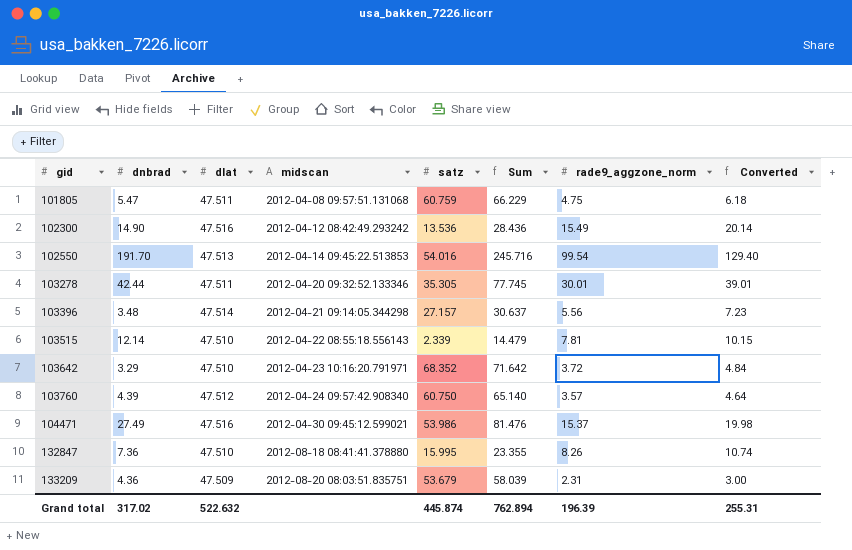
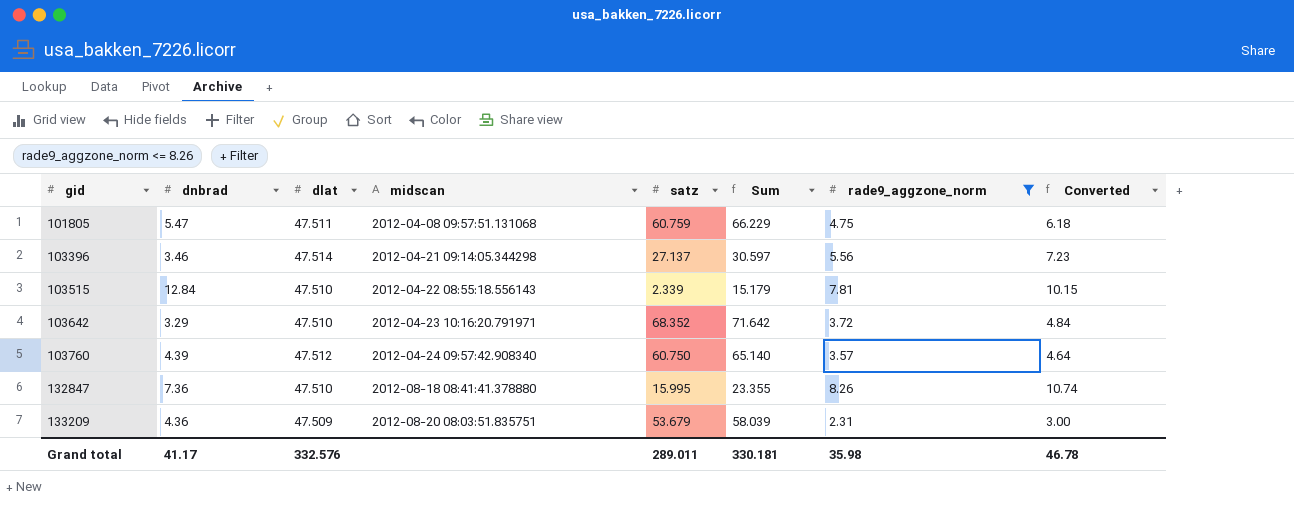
filter: none -> rade9_aggzone_norm <= 8.26
103396 | dnbrad: 3.48 -> 3.46
103396 | satz: 27.157 -> 27.137
103396 | Sum: 30.637 -> 30.597
103515 | dnbrad: 12.14 -> 12.84
103515 | Sum: 14.479 -> 15.179
Grand total | dnbrad: 317.02 -> 41.17
Grand total | dlat: 522.632 -> 332.576
Grand total | satz: 445.874 -> 289.011
Grand total | Sum: 762.894 -> 330.181
Grand total | rade9_aggzone_norm: 196.39 -> 35.98
Grand total | Converted: 255.31 -> 46.78

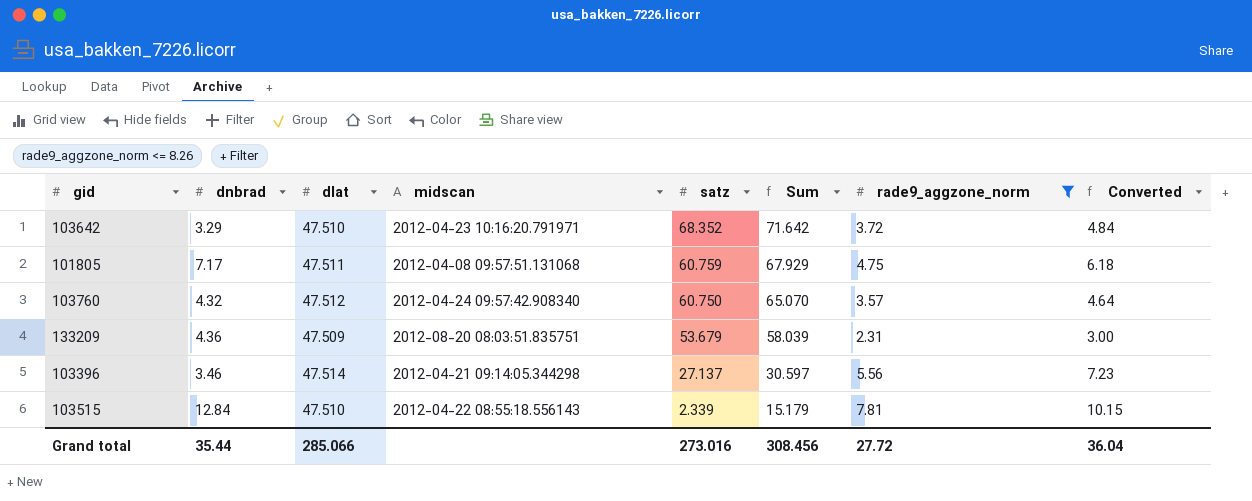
row order: gid ascending -> satz descending
row 132847: 7.36 | 47.510 | 2012-08-18 08:41:41.378880 | 15.995 | 23.355 | 8.26 | 10.74 -> none
101805 | dnbrad: 5.47 -> 7.17
101805 | Sum: 66.229 -> 67.929
103760 | dnbrad: 4.39 -> 4.32
103760 | Sum: 65.140 -> 65.070
Grand total | dnbrad: 41.17 -> 35.44
Grand total | dlat: 332.576 -> 285.066
Grand total | satz: 289.011 -> 273.016
Grand total | Sum: 330.181 -> 308.456
Grand total | rade9_aggzone_norm: 35.98 -> 27.72
Grand total | Converted: 46.78 -> 36.04

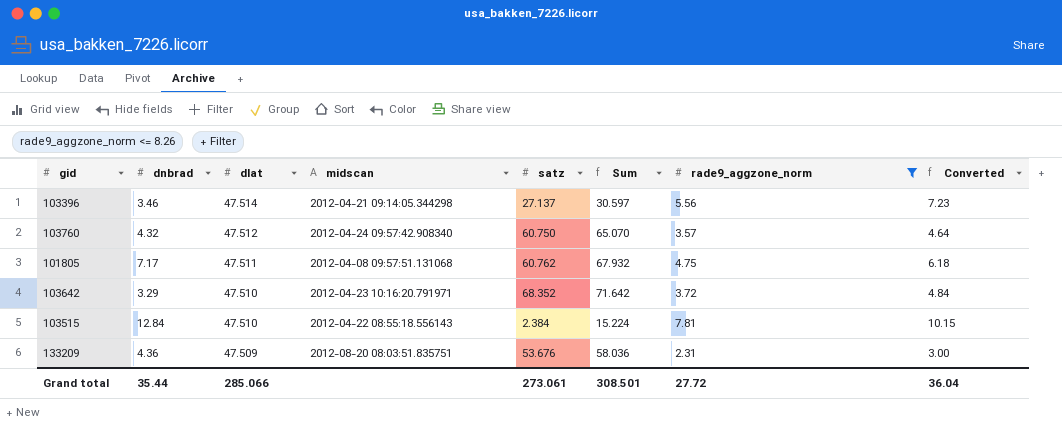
row order: satz descending -> dlat descending
101805 | satz: 60.759 -> 60.762
101805 | Sum: 67.929 -> 67.932
103515 | satz: 2.339 -> 2.384
103515 | Sum: 15.179 -> 15.224
133209 | satz: 53.679 -> 53.676
133209 | Sum: 58.039 -> 58.036
Grand total | satz: 273.016 -> 273.061
Grand total | Sum: 308.456 -> 308.501

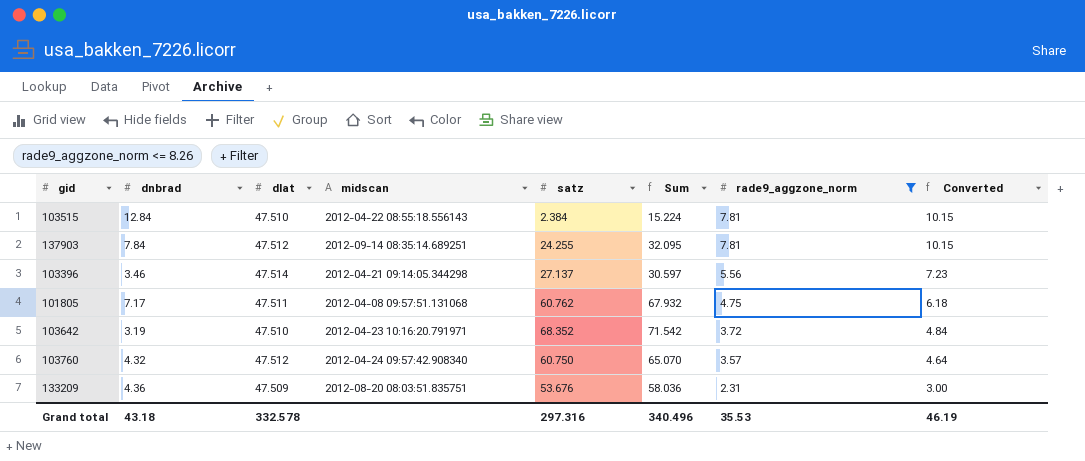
row order: dlat descending -> rade9_aggzone_norm descending
row 137903: none -> 7.84 | 47.512 | 2012-09-14 08:35:14.689251 | 24.255 | 32.095 | 7.81 | 10.15
103642 | dnbrad: 3.29 -> 3.19
103642 | Sum: 71.642 -> 71.542
Grand total | dnbrad: 35.44 -> 43.18
Grand total | dlat: 285.066 -> 332.578
Grand total | satz: 273.061 -> 297.316
Grand total | Sum: 308.501 -> 340.496
Grand total | rade9_aggzone_norm: 27.72 -> 35.53
Grand total | Converted: 36.04 -> 46.19

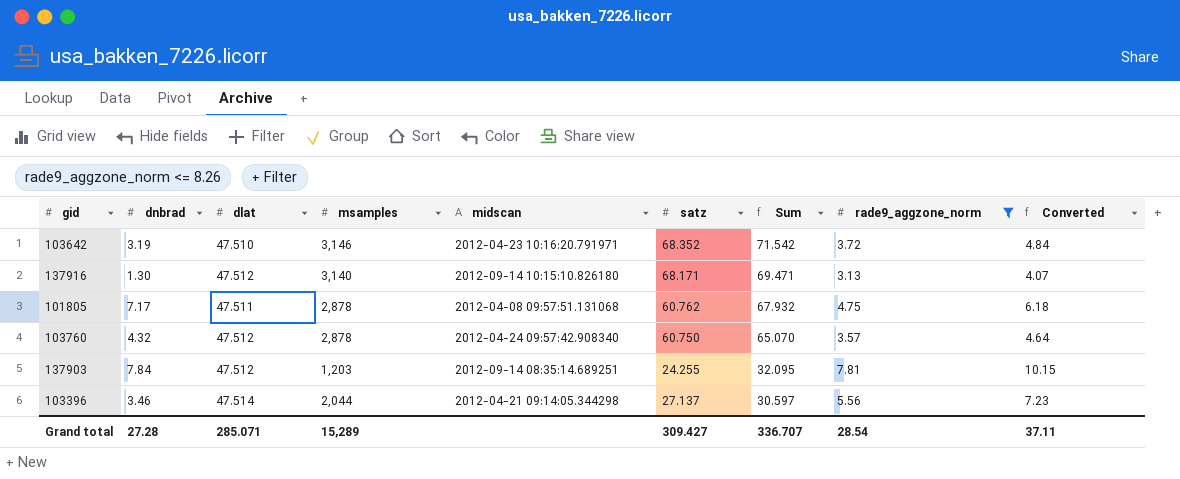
row order: rade9_aggzone_norm descending -> Sum descending
column msamples | position: none -> 4
row 103515: 12.84 | 47.510 | 2012-04-22 08:55:18.556143 | 2.384 | 15.224 | 7.81 | 10.15 -> none
row 133209: 4.36 | 47.509 | 2012-08-20 08:03:51.835751 | 53.676 | 58.036 | 2.31 | 3.00 -> none
row 137916: none -> 1.30 | 47.512 | 3,140 | 2012-09-14 10:15:10.826180 | 68.171 | 69.471 | 3.13 | 4.07
Grand total | dnbrad: 43.18 -> 27.28
Grand total | dlat: 332.578 -> 285.071
Grand total | satz: 297.316 -> 309.427
Grand total | Sum: 340.496 -> 336.707
Grand total | rade9_aggzone_norm: 35.53 -> 28.54
Grand total | Converted: 46.19 -> 37.11

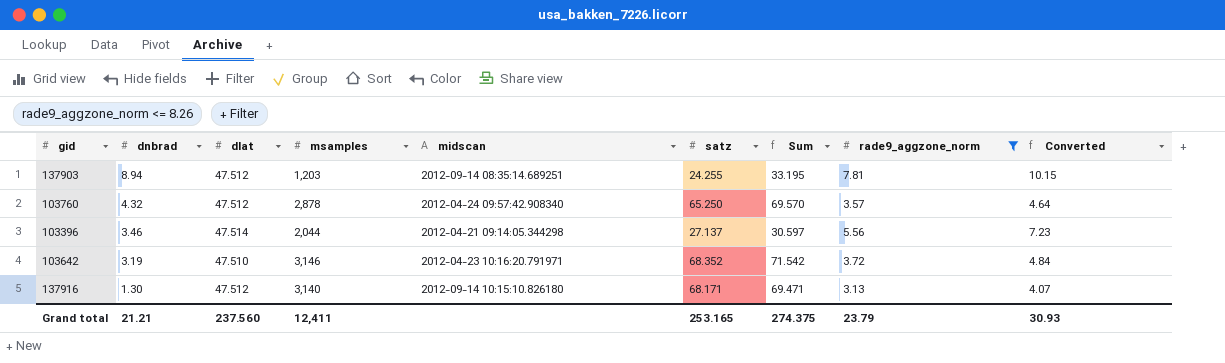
row order: Sum descending -> dnbrad descending
row 101805: 7.17 | 47.511 | 2,878 | 2012-04-08 09:57:51.131068 | 60.762 | 67.932 | 4.75 | 6.18 -> none
137903 | dnbrad: 7.84 -> 8.94
137903 | Sum: 32.095 -> 33.195
103760 | satz: 60.750 -> 65.250
103760 | Sum: 65.070 -> 69.570
Grand total | dnbrad: 27.28 -> 21.21
Grand total | dlat: 285.071 -> 237.560
Grand total | msamples: 15,289 -> 12,411
Grand total | satz: 309.427 -> 253.165
Grand total | Sum: 336.707 -> 274.375
Grand total | rade9_aggzone_norm: 28.54 -> 23.79
Grand total | Converted: 37.11 -> 30.93

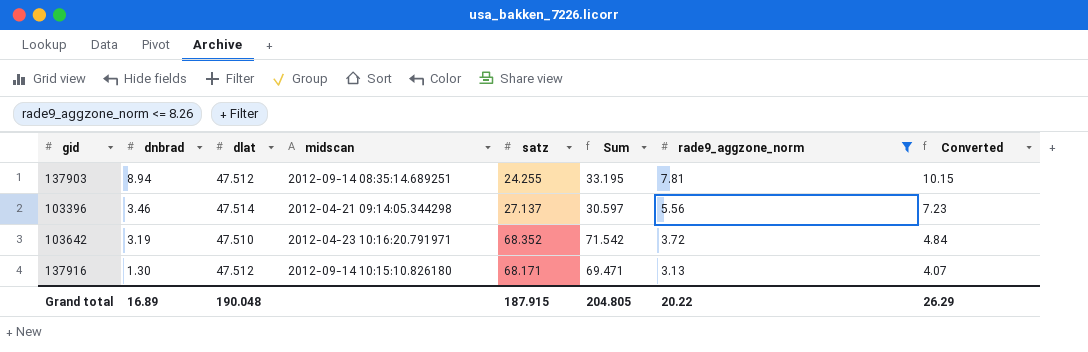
column msamples | position: 4 -> none
row 103760: 4.32 | 47.512 | 2,878 | 2012-04-24 09:57:42.908340 | 65.250 | 69.570 | 3.57 | 4.64 -> none
Grand total | dnbrad: 21.21 -> 16.89
Grand total | dlat: 237.560 -> 190.048
Grand total | satz: 253.165 -> 187.915
Grand total | Sum: 274.375 -> 204.805
Grand total | rade9_aggzone_norm: 23.79 -> 20.22
Grand total | Converted: 30.93 -> 26.29

